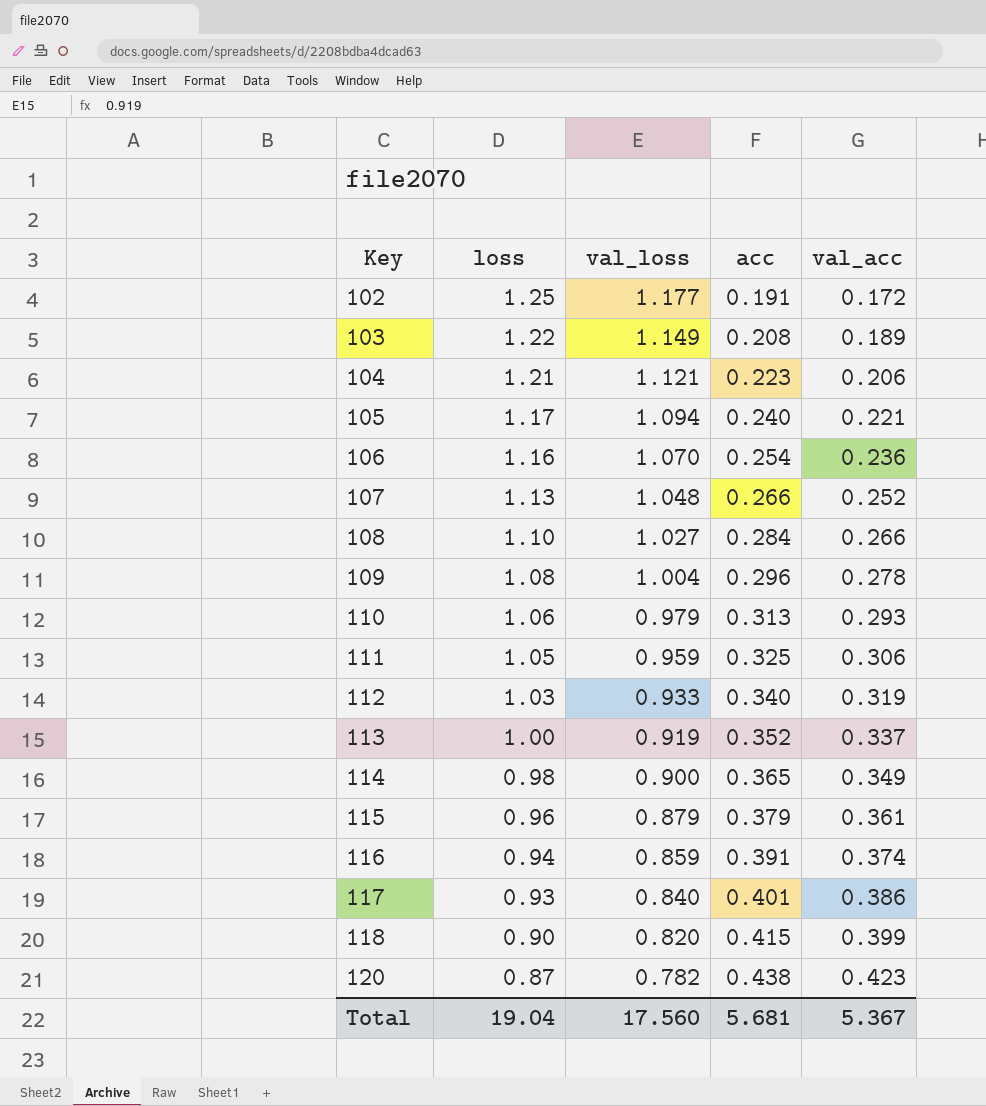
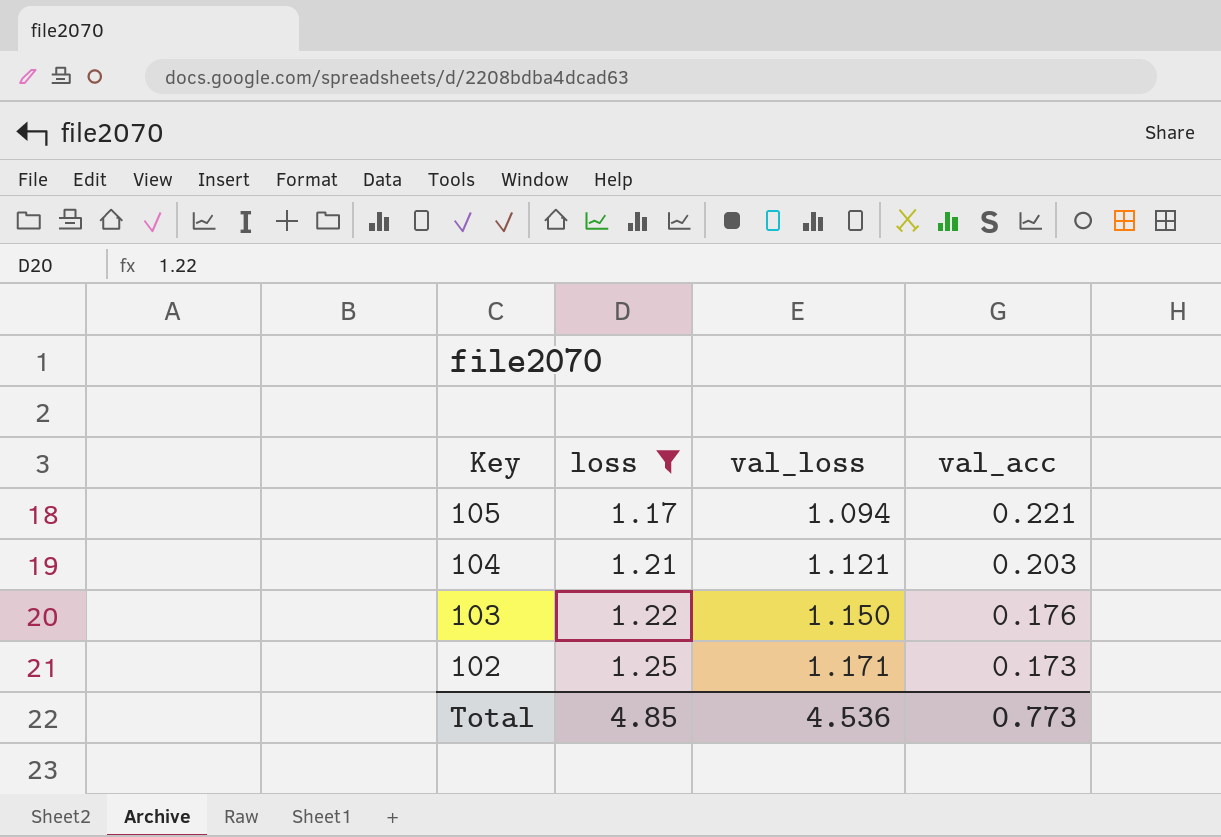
filter: none -> loss >= 1.17
row order: Key ascending -> Key descending
column acc | position: 4 -> none
104 | val_acc: 0.206 -> 0.203
103 | val_loss: 1.149 -> 1.150
103 | val_acc: 0.189 -> 0.176
102 | val_loss: 1.177 -> 1.171
102 | val_acc: 0.172 -> 0.173
Total | loss: 19.04 -> 4.85
Total | val_loss: 17.560 -> 4.536
Total | val_acc: 5.367 -> 0.773

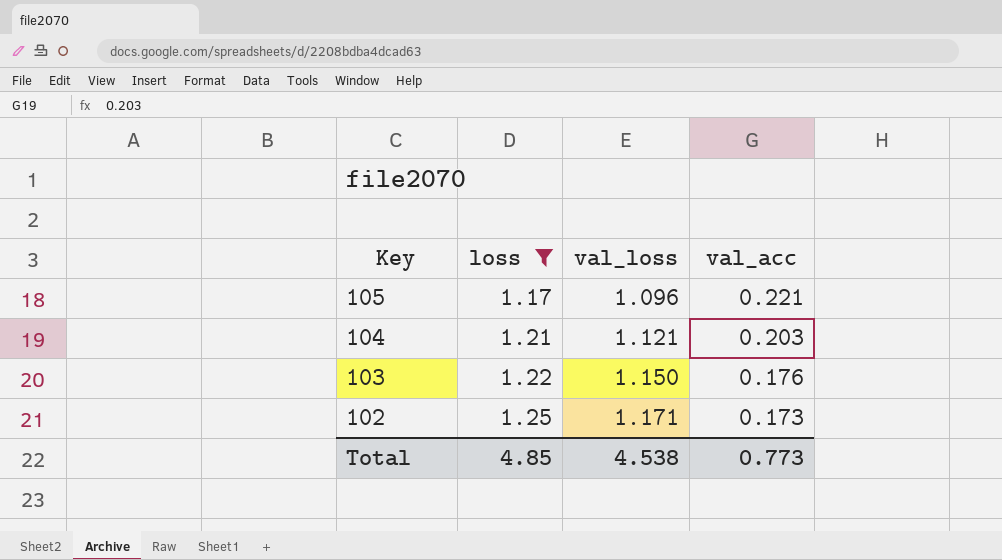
105 | val_loss: 1.094 -> 1.096
Total | val_loss: 4.536 -> 4.538

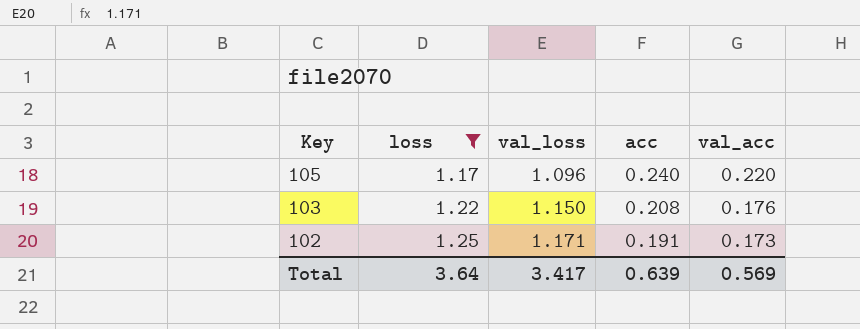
column acc | position: none -> 4
row 104: 1.21 | 1.121 | 0.203 -> none
105 | val_acc: 0.221 -> 0.220
Total | loss: 4.85 -> 3.64
Total | val_loss: 4.538 -> 3.417
Total | val_acc: 0.773 -> 0.569

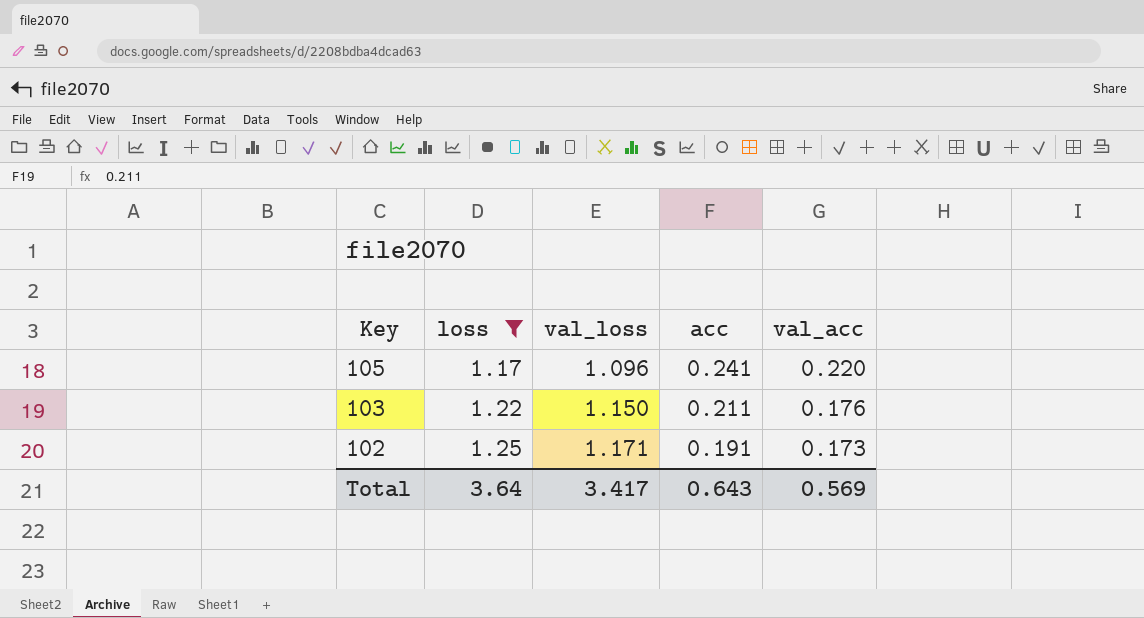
105 | acc: 0.240 -> 0.241
103 | acc: 0.208 -> 0.211
Total | acc: 0.639 -> 0.643

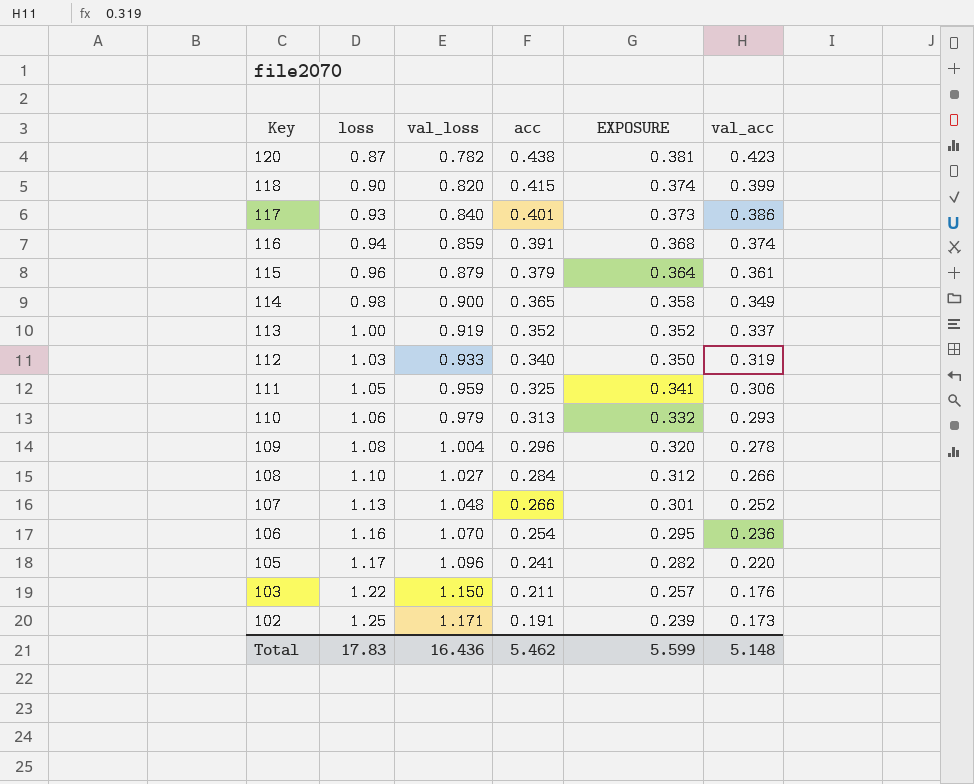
filter: loss >= 1.17 -> none
column EXPOSURE | formula: none -> [loss] * [acc]
Total | loss: 3.64 -> 17.83
Total | val_loss: 3.417 -> 16.436
Total | acc: 0.643 -> 5.462
Total | val_acc: 0.569 -> 5.148

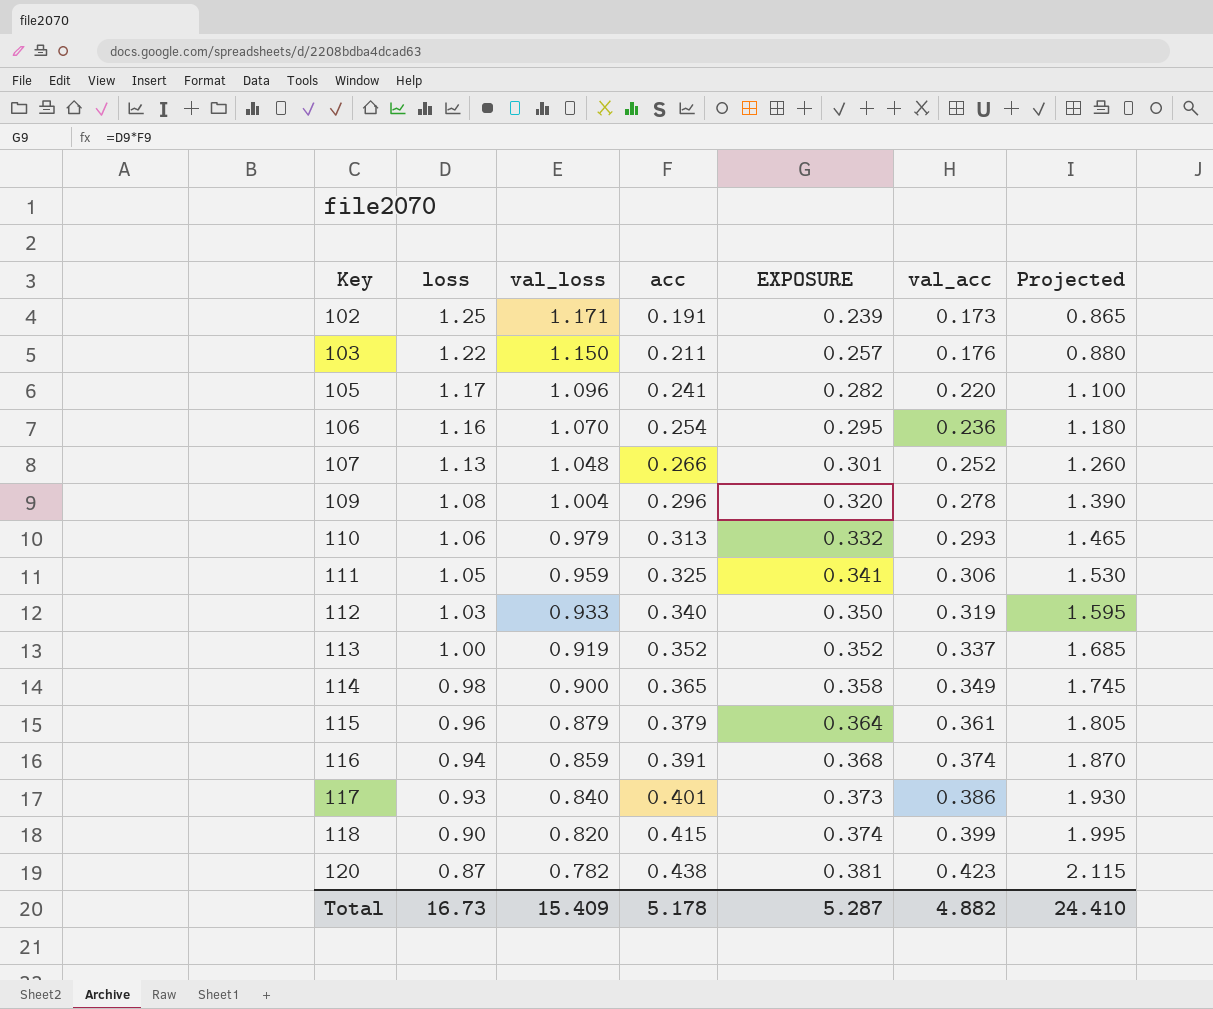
row order: Key descending -> Key ascending
column Projected | formula: none -> [val_acc] * 5
row 108: 1.10 | 1.027 | 0.284 | 0.312 | 0.266 -> none
Total | loss: 17.83 -> 16.73
Total | val_loss: 16.436 -> 15.409
Total | acc: 5.462 -> 5.178
Total | EXPOSURE: 5.599 -> 5.287
Total | val_acc: 5.148 -> 4.882

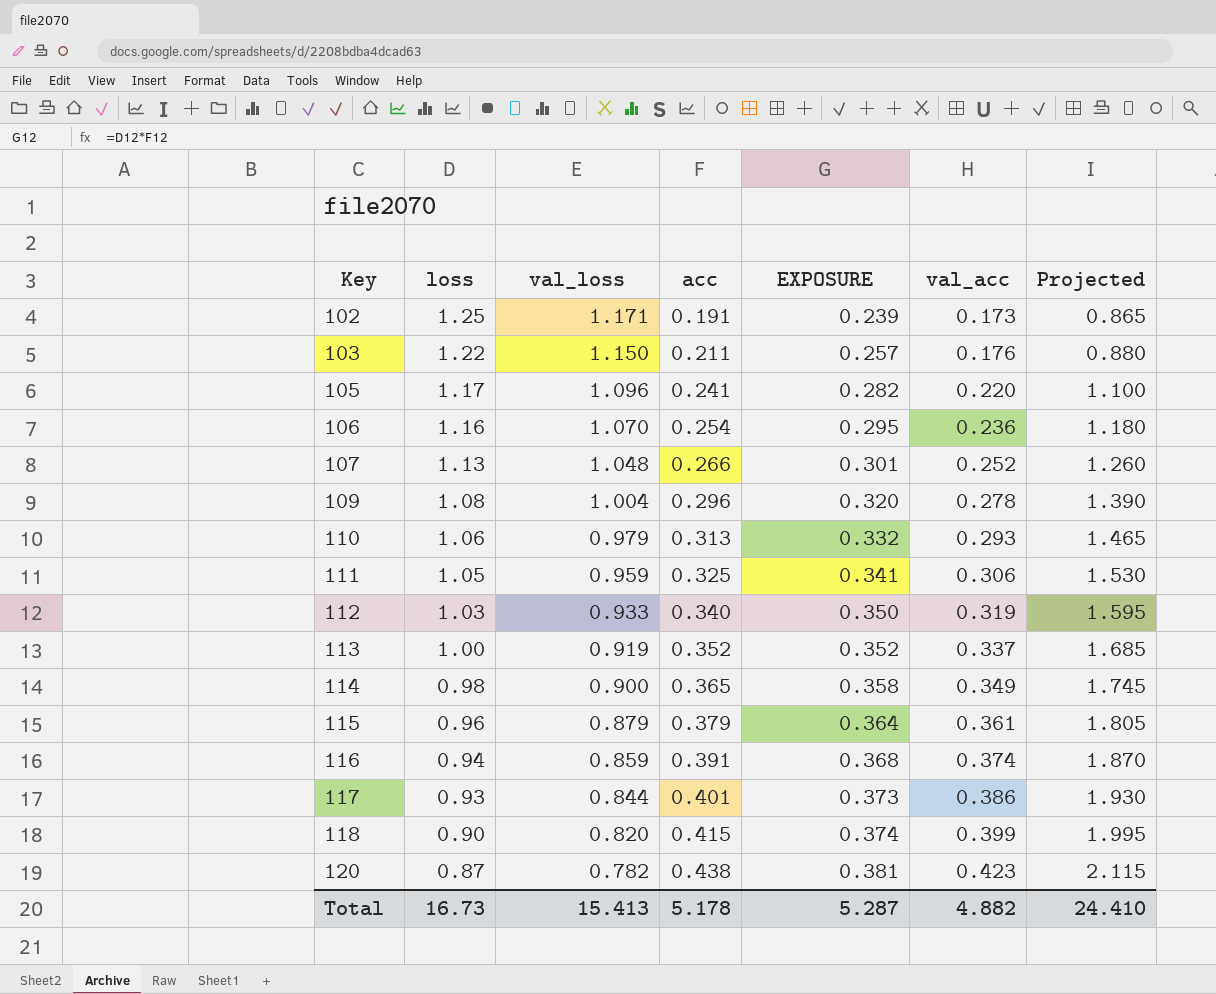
117 | val_loss: 0.840 -> 0.844
Total | val_loss: 15.409 -> 15.413

